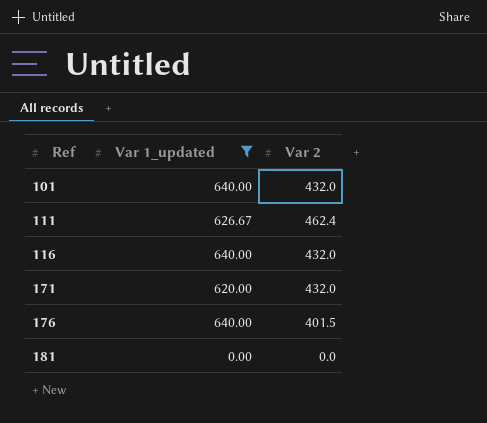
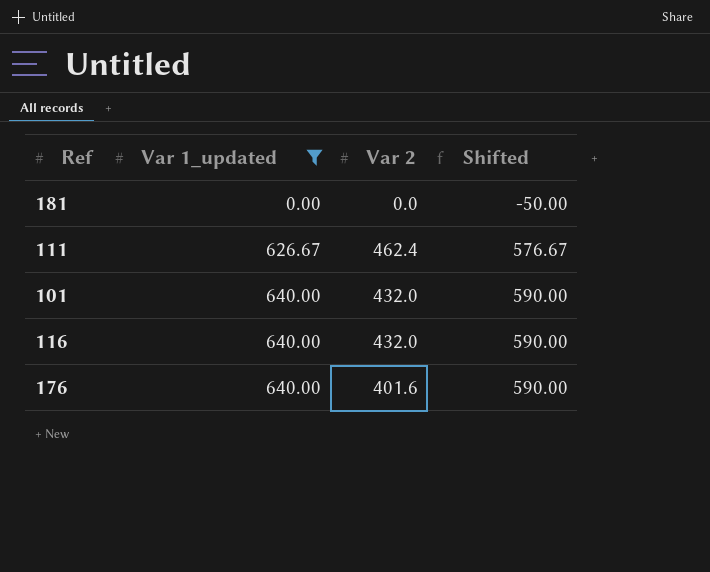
row order: Ref ascending -> Var 1_updated ascending
column Shifted | formula: none -> [Var 1_updated] - 50
row 171: 620.00 | 432.0 -> none
176 | Var 2: 401.5 -> 401.6

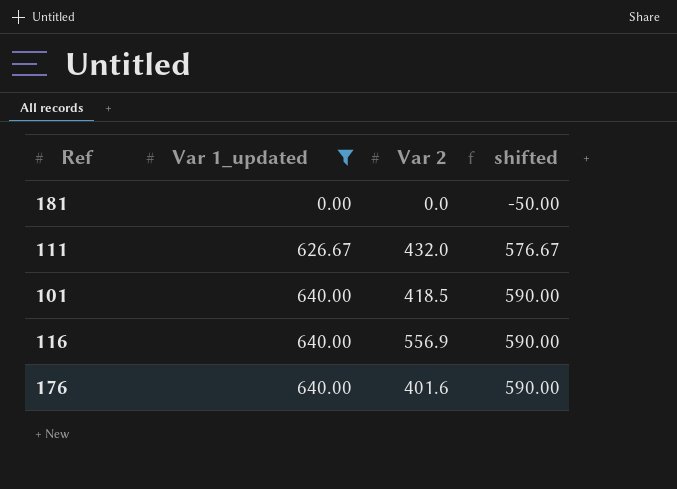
column name: Shifted -> shifted
111 | Var 2: 462.4 -> 432.0
101 | Var 2: 432.0 -> 418.5
116 | Var 2: 432.0 -> 556.9

